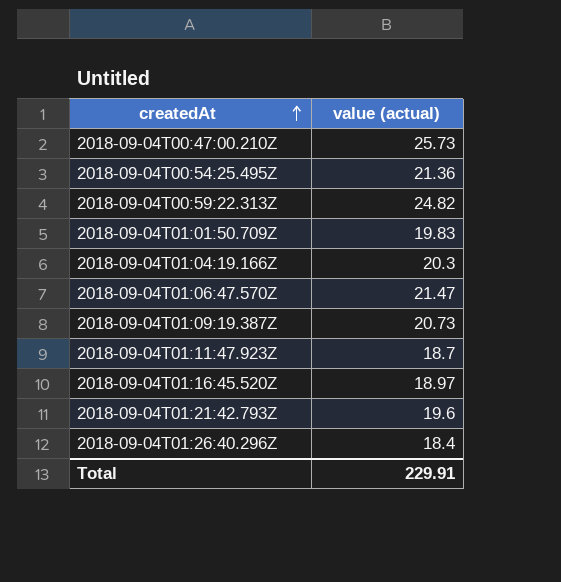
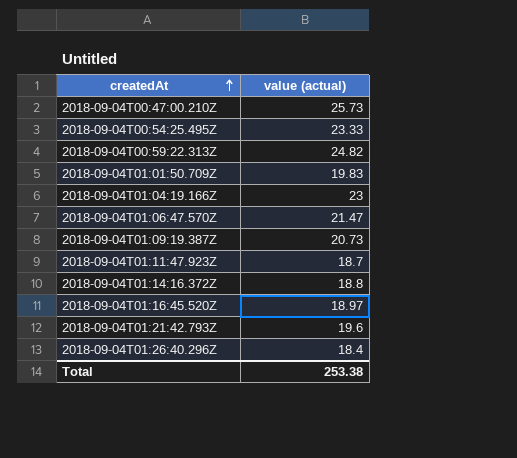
2018-09-04T00:54:25.495Z | value (actual): 21.36 -> 23.33
2018-09-04T01:04:19.166Z | value (actual): 20.3 -> 23
row 2018-09-04T01:14:16.372Z: none -> 18.8
Total | value (actual): 229.91 -> 253.38

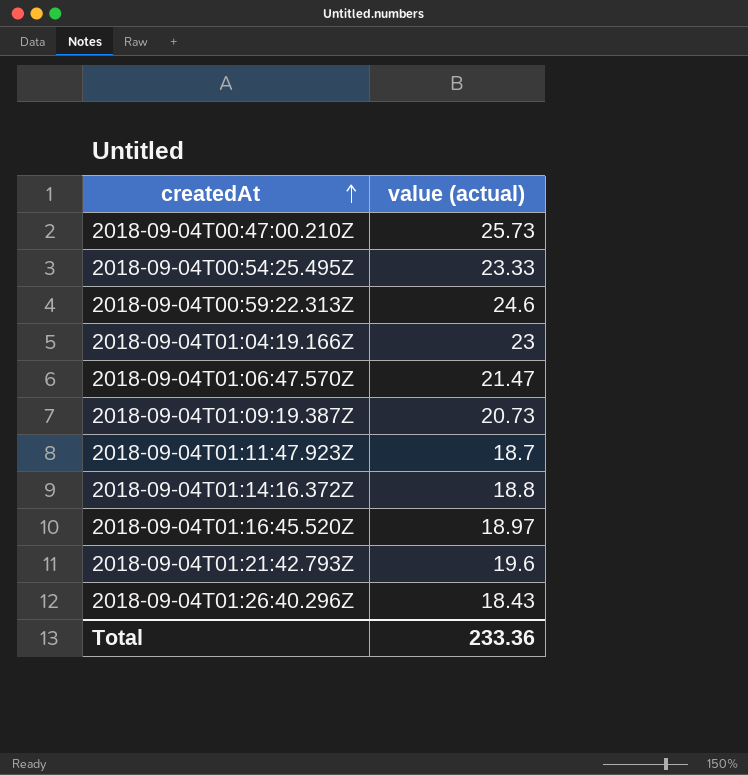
row 2018-09-04T01:01:50.709Z: 19.83 -> none
2018-09-04T00:59:22.313Z | value (actual): 24.82 -> 24.6
2018-09-04T01:26:40.296Z | value (actual): 18.4 -> 18.43
Total | value (actual): 253.38 -> 233.36

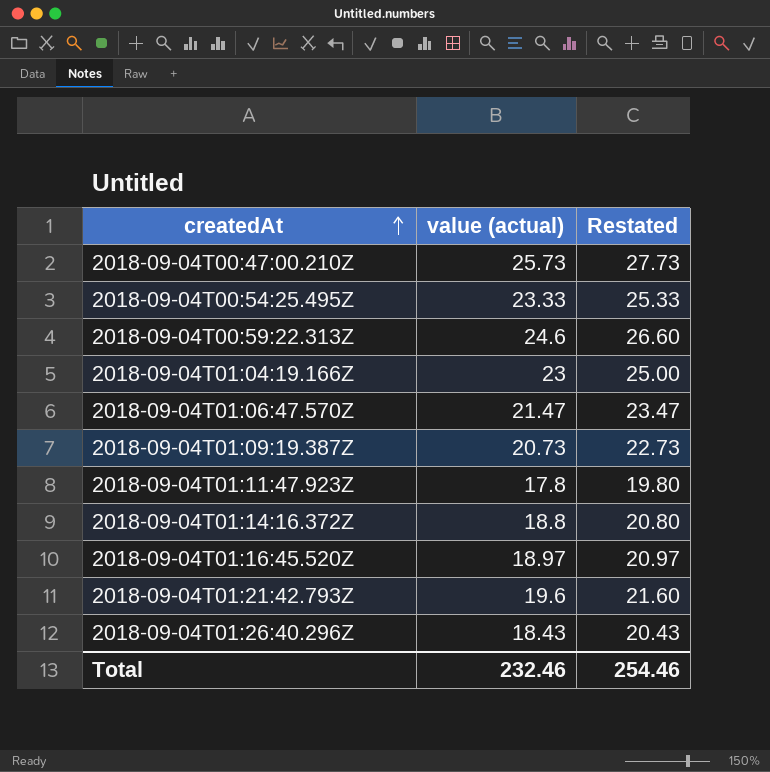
column Restated | formula: none -> [value (actual)] + 2
2018-09-04T01:11:47.923Z | value (actual): 18.7 -> 17.8
Total | value (actual): 233.36 -> 232.46

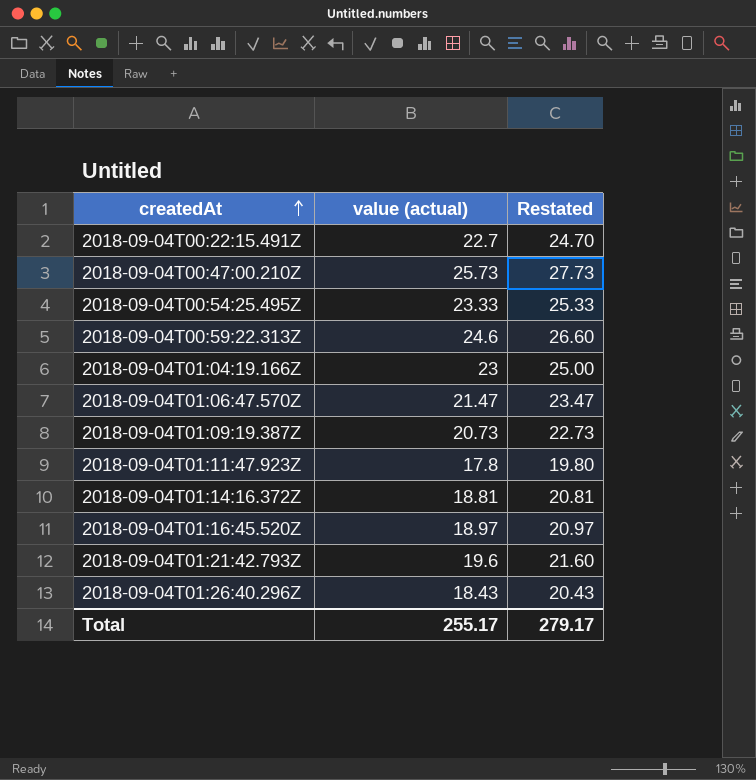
row 2018-09-04T00:22:15.491Z: none -> 22.7 | 24.70
2018-09-04T01:14:16.372Z | value (actual): 18.8 -> 18.81
2018-09-04T01:14:16.372Z | Restated: 20.80 -> 20.81
Total | value (actual): 232.46 -> 255.17
Total | Restated: 254.46 -> 279.17

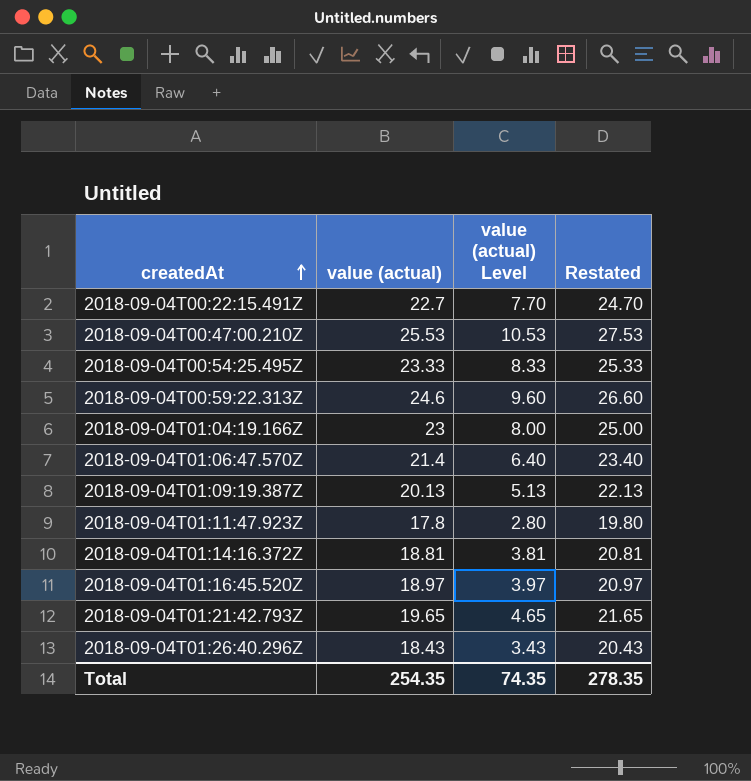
column value (actual) Level | formula: none -> [value (actual)] - 15
2018-09-04T00:47:00.210Z | value (actual): 25.73 -> 25.53
2018-09-04T00:47:00.210Z | Restated: 27.73 -> 27.53
2018-09-04T01:06:47.570Z | value (actual): 21.47 -> 21.4
2018-09-04T01:06:47.570Z | Restated: 23.47 -> 23.40
2018-09-04T01:09:19.387Z | value (actual): 20.73 -> 20.13
2018-09-04T01:09:19.387Z | Restated: 22.73 -> 22.13
2018-09-04T01:21:42.793Z | value (actual): 19.6 -> 19.65
2018-09-04T01:21:42.793Z | Restated: 21.60 -> 21.65
Total | value (actual): 255.17 -> 254.35
Total | Restated: 279.17 -> 278.35

